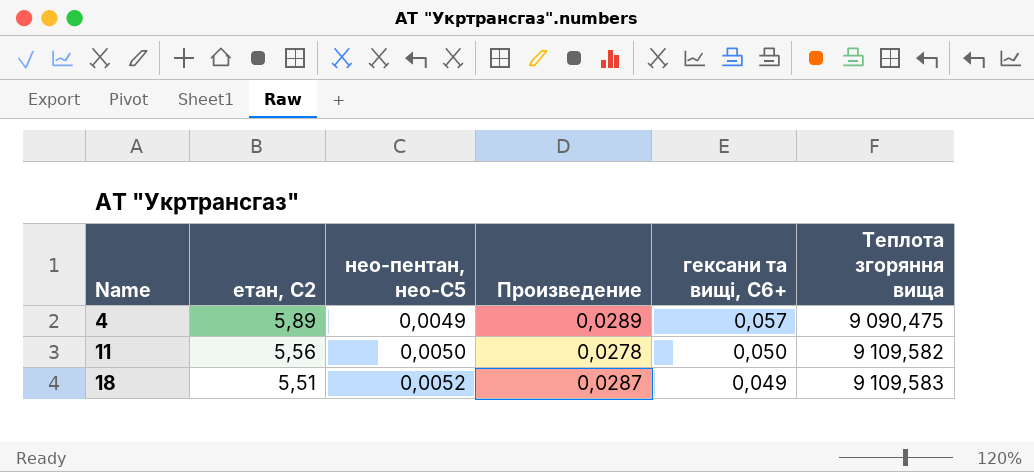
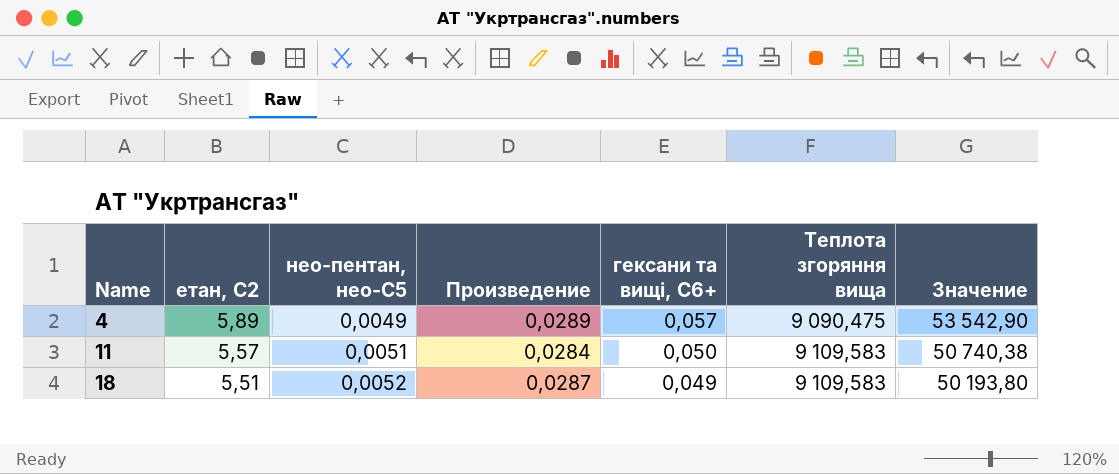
column Значение | formula: none -> [етан, С2] * [Теплота згоряння вища]
11 | етан, С2: 5,56 -> 5,57
11 | нео-пентан, нео-С5: 0,0050 -> 0,0051
11 | Произведение: 0,0278 -> 0,0284
11 | Теплота згоряння вища: 9 109,582 -> 9 109,583

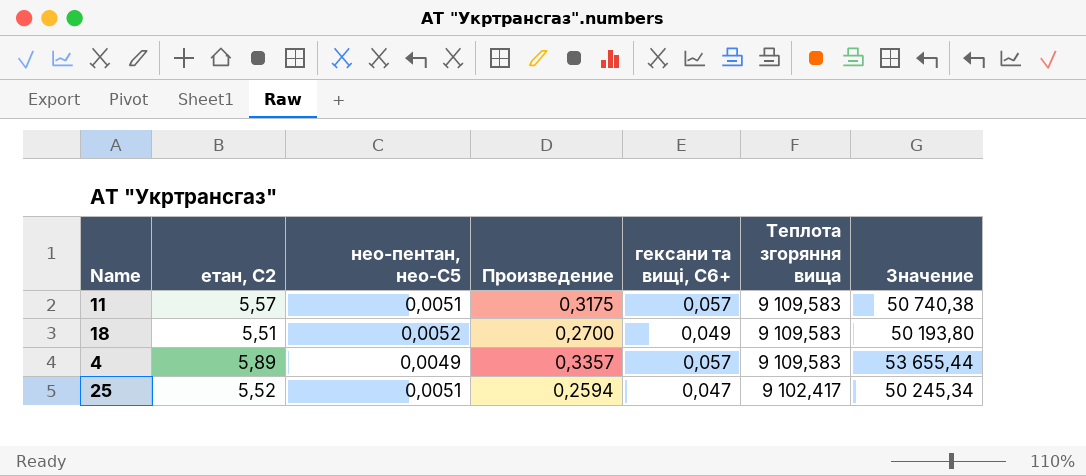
row order: Name ascending -> Теплота згоряння вища descending
column Произведение | formula: [етан, С2] * [нео-пентан, нео-С5] -> [етан, С2] * [гексани та вищі, С6+]
11 | гексани та вищі, С6+: 0,050 -> 0,057
4 | Теплота згоряння вища: 9 090,475 -> 9 109,583
4 | Значение: 53 542,90 -> 53 655,44
row 25: none -> 5,52 | 0,0051 | 0,2594 | 0,047 | 9 102,417 | 50 245,34

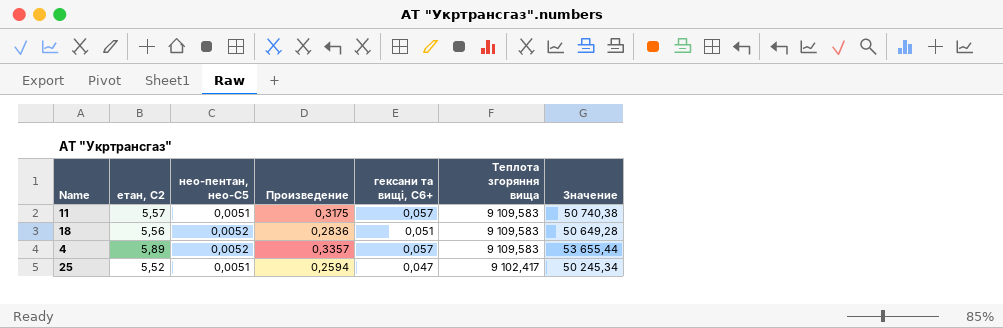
18 | етан, С2: 5,51 -> 5,56
18 | Произведение: 0,2700 -> 0,2836
18 | гексани та вищі, С6+: 0,049 -> 0,051
18 | Значение: 50 193,80 -> 50 649,28
4 | нео-пентан, нео-С5: 0,0049 -> 0,0052

